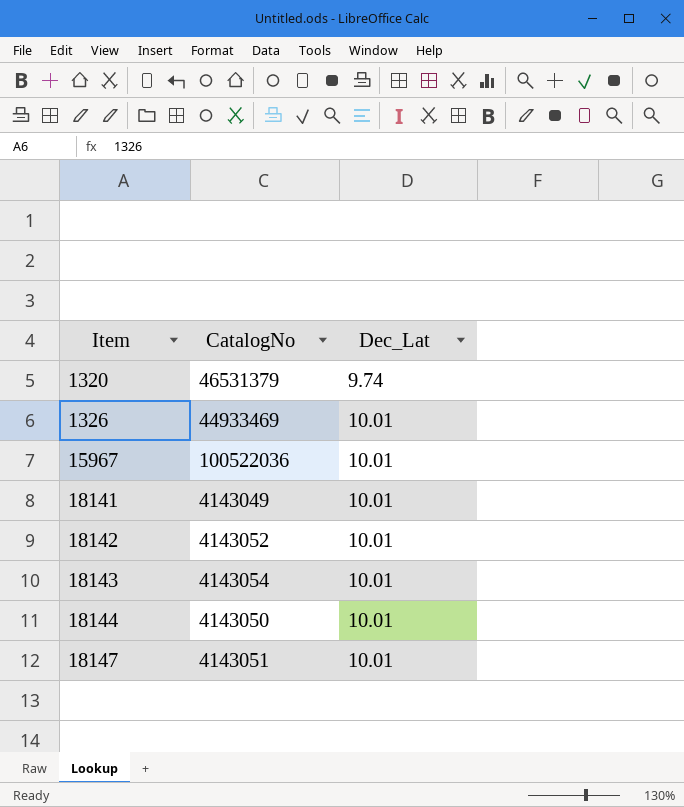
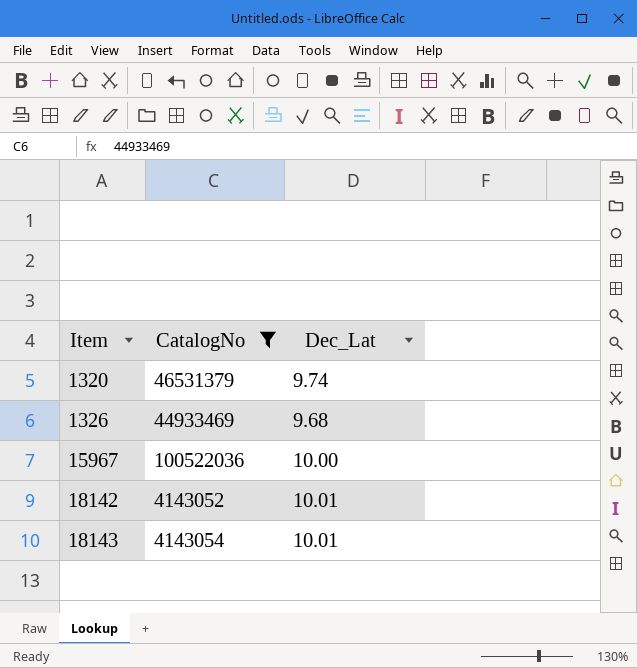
filter: none -> CatalogNo >= 4143052
1326 | Dec_Lat: 10.01 -> 9.68
15967 | Dec_Lat: 10.01 -> 10.00

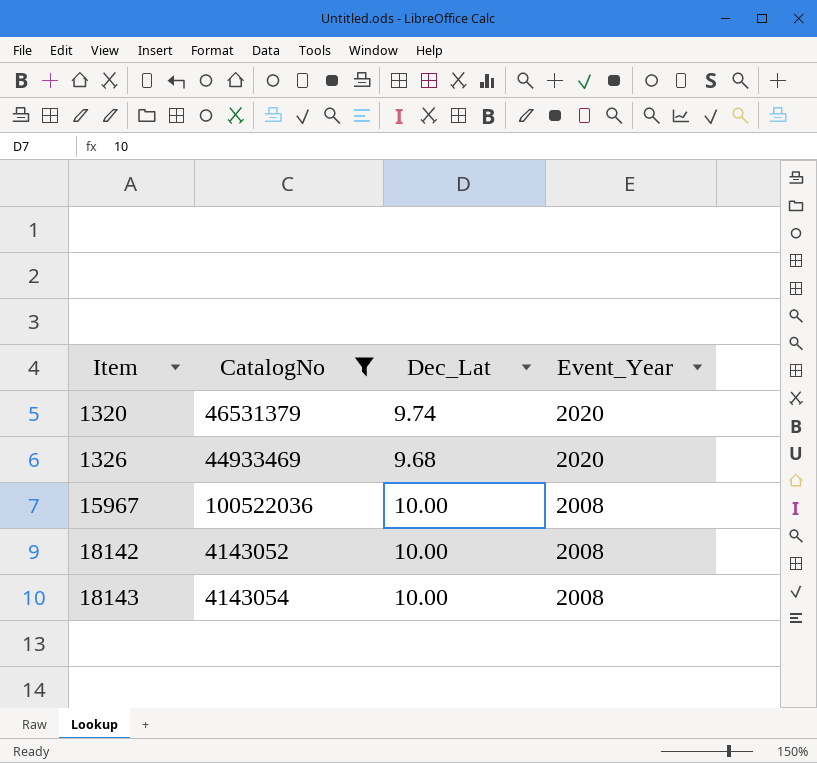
column Event_Year | position: none -> 4
18142 | Dec_Lat: 10.01 -> 10.00
18143 | Dec_Lat: 10.01 -> 10.00

